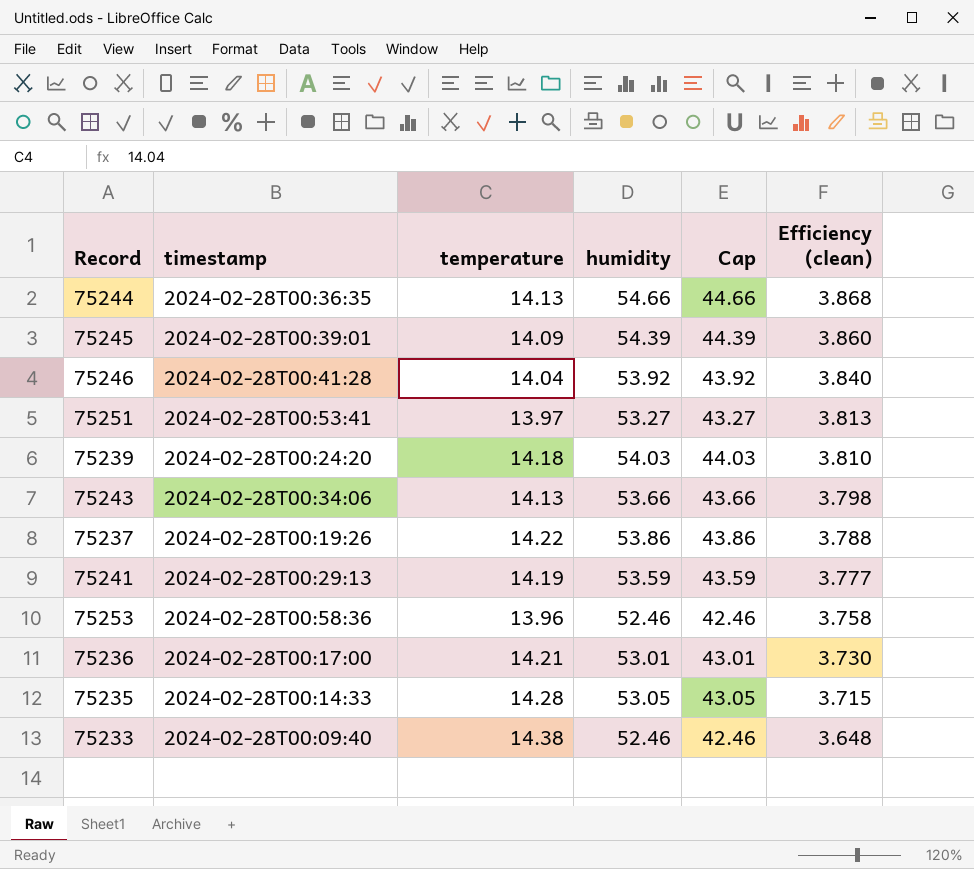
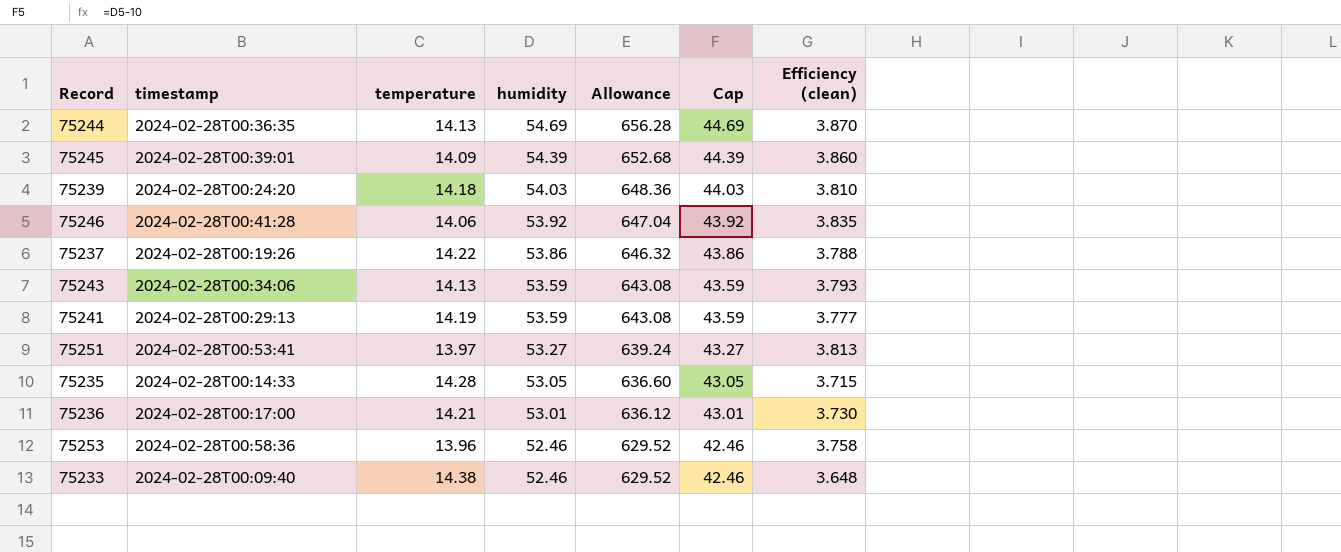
row order: Efficiency (clean) descending -> humidity descending
column Allowance | formula: none -> [humidity] * 12
75244 | humidity: 54.66 -> 54.69
75244 | Cap: 44.66 -> 44.69
75244 | Efficiency (clean): 3.868 -> 3.870
75246 | temperature: 14.04 -> 14.06
75246 | Efficiency (clean): 3.840 -> 3.835
75243 | humidity: 53.66 -> 53.59
75243 | Cap: 43.66 -> 43.59
75243 | Efficiency (clean): 3.798 -> 3.793

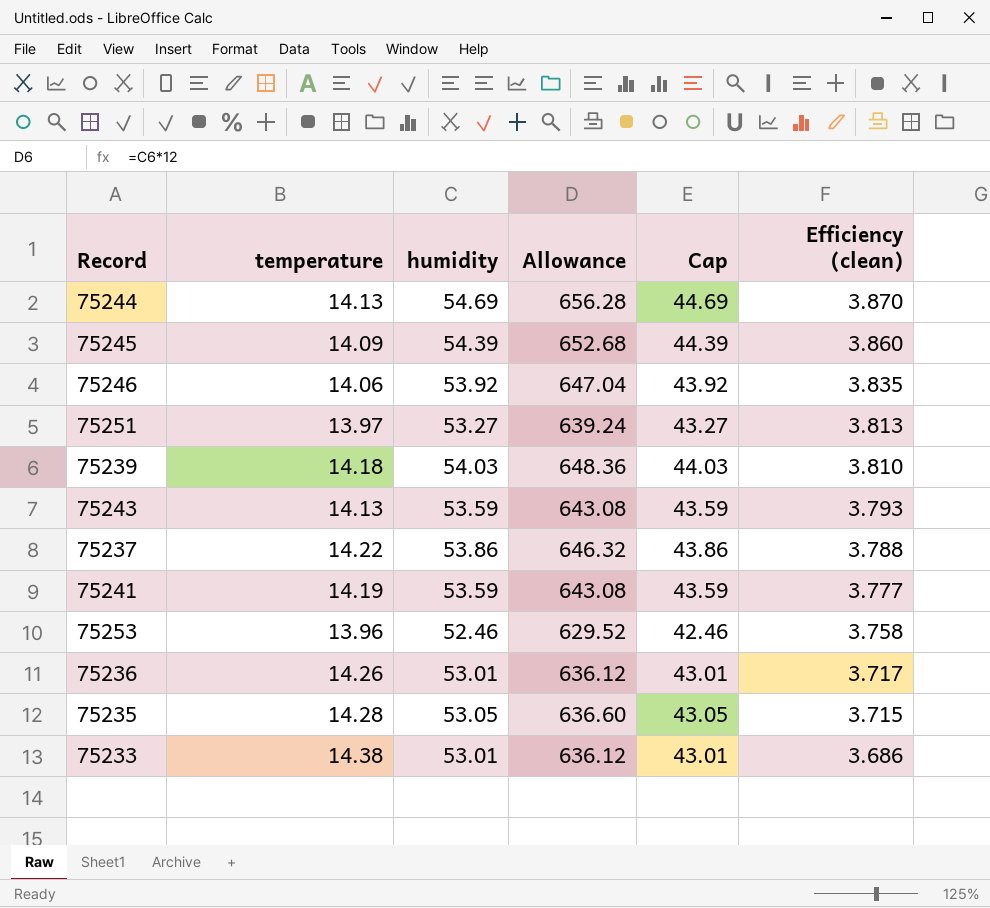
row order: humidity descending -> Efficiency (clean) descending
column timestamp | position: 2 -> none
75236 | temperature: 14.21 -> 14.26
75236 | Efficiency (clean): 3.730 -> 3.717
75233 | humidity: 52.46 -> 53.01
75233 | Allowance: 629.52 -> 636.12
75233 | Cap: 42.46 -> 43.01
75233 | Efficiency (clean): 3.648 -> 3.686

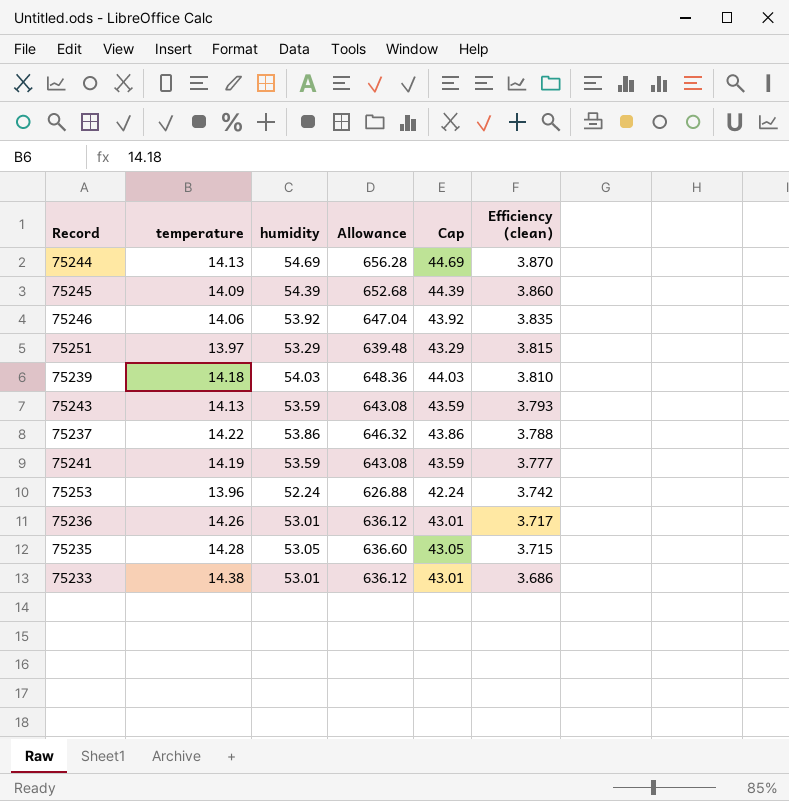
75251 | humidity: 53.27 -> 53.29
75251 | Allowance: 639.24 -> 639.48
75251 | Cap: 43.27 -> 43.29
75251 | Efficiency (clean): 3.813 -> 3.815
75253 | humidity: 52.46 -> 52.24
75253 | Allowance: 629.52 -> 626.88
75253 | Cap: 42.46 -> 42.24
75253 | Efficiency (clean): 3.758 -> 3.742

